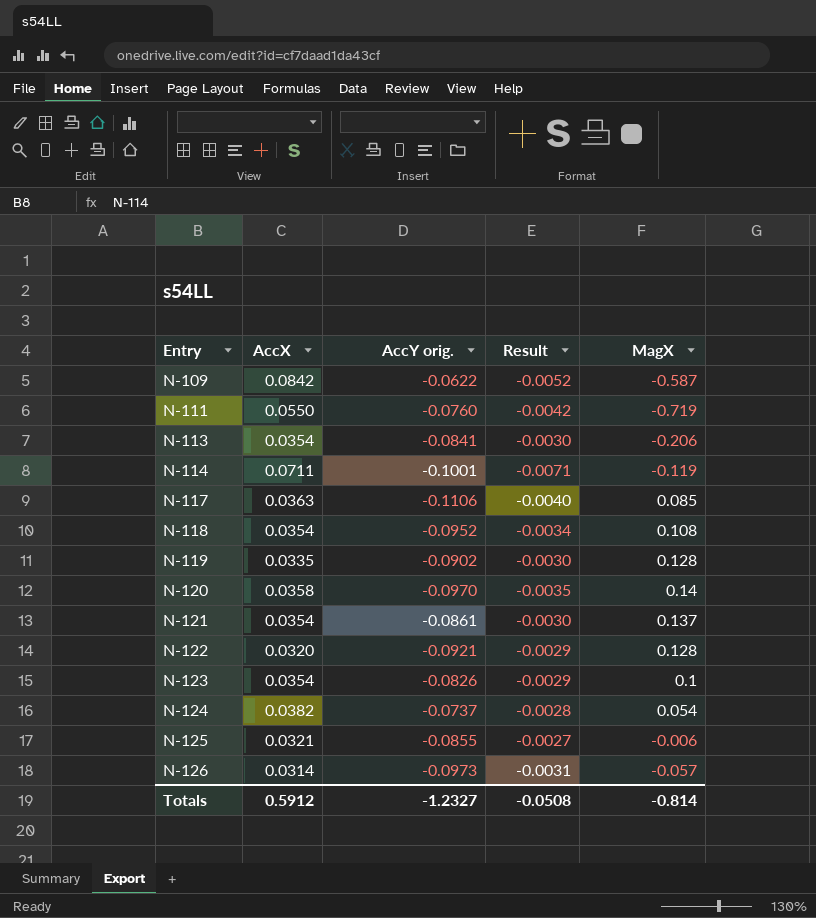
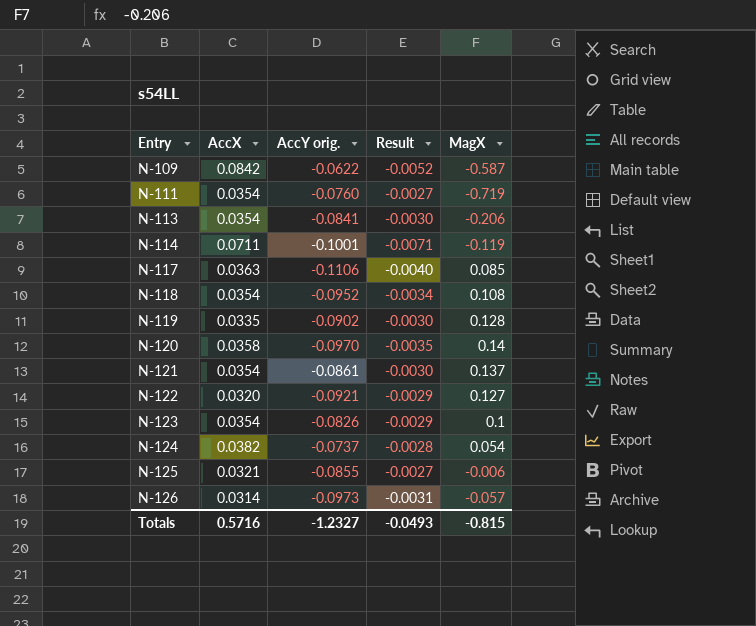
N-111 | AccX: 0.0550 -> 0.0354
N-111 | Result: -0.0042 -> -0.0027
N-122 | MagX: 0.128 -> 0.127
Totals | AccX: 0.5912 -> 0.5716
Totals | Result: -0.0508 -> -0.0493
Totals | MagX: -0.814 -> -0.815

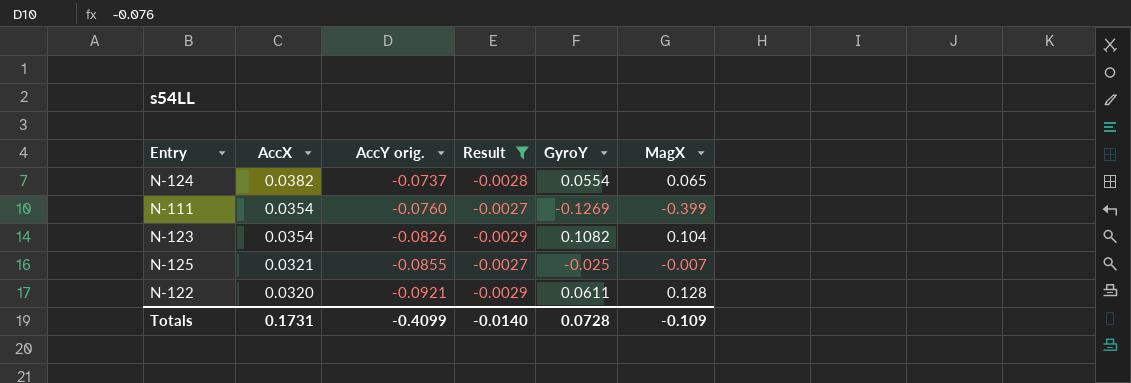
filter: none -> Result >= -0.0029
row order: Entry ascending -> AccX descending
column GyroY | position: none -> 5
N-124 | MagX: 0.054 -> 0.065
N-111 | MagX: -0.719 -> -0.399
N-123 | MagX: 0.1 -> 0.104
N-125 | MagX: -0.006 -> -0.007
N-122 | MagX: 0.127 -> 0.128
Totals | AccX: 0.5716 -> 0.1731
Totals | AccY orig.: -1.2327 -> -0.4099
Totals | Result: -0.0493 -> -0.0140
Totals | MagX: -0.815 -> -0.109

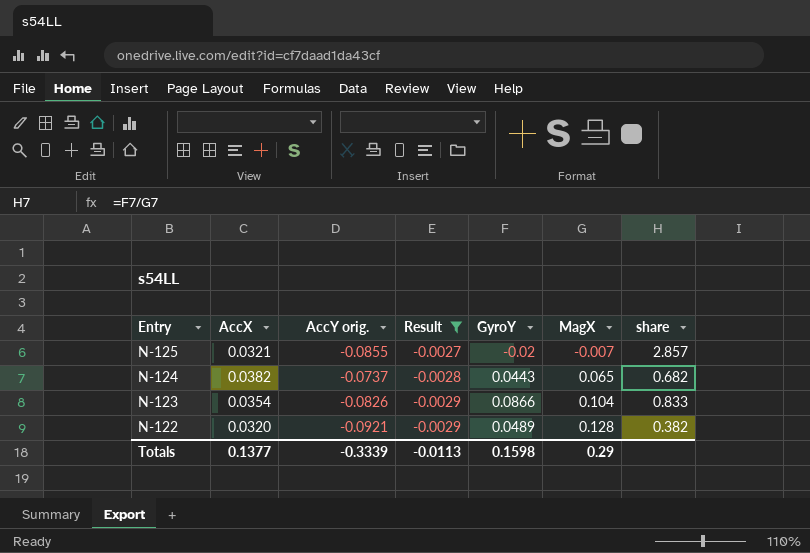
row order: AccX descending -> Entry descending
column share | formula: none -> [GyroY] / [MagX]
row N-111: 0.0354 | -0.0760 | -0.0027 | -0.1269 | -0.399 -> none
N-125 | GyroY: -0.025 -> -0.02
N-124 | GyroY: 0.0554 -> 0.0443
N-123 | GyroY: 0.1082 -> 0.0866
N-122 | GyroY: 0.0611 -> 0.0489
Totals | AccX: 0.1731 -> 0.1377
Totals | AccY orig.: -0.4099 -> -0.3339
Totals | Result: -0.0140 -> -0.0113
Totals | GyroY: 0.0728 -> 0.1598
Totals | MagX: -0.109 -> 0.29

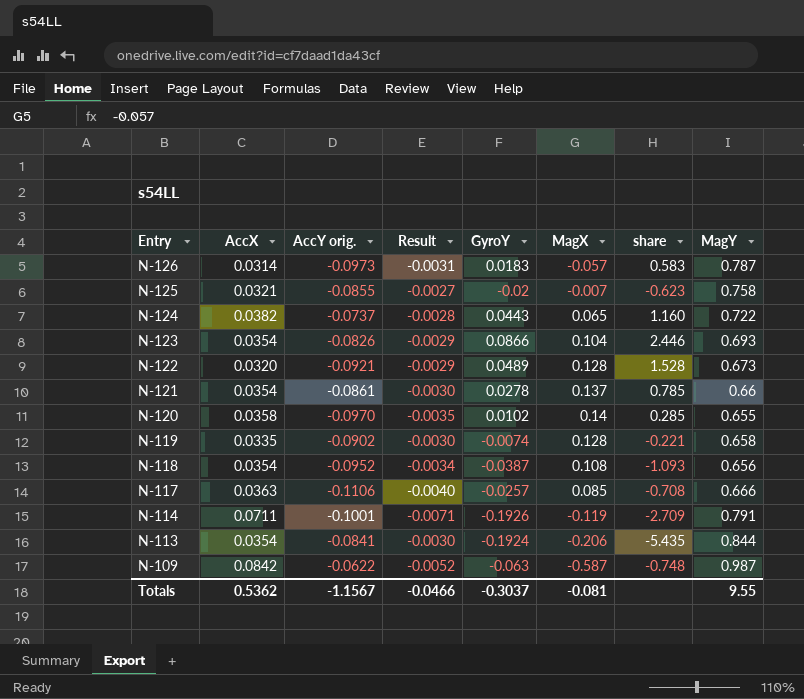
filter: Result >= -0.0029 -> none
column share | formula: [GyroY] / [MagX] -> [GyroY] / [AccX]
column MagY | position: none -> 8
Totals | AccX: 0.1377 -> 0.5362
Totals | AccY orig.: -0.3339 -> -1.1567
Totals | Result: -0.0113 -> -0.0466
Totals | GyroY: 0.1598 -> -0.3037
Totals | MagX: 0.29 -> -0.081

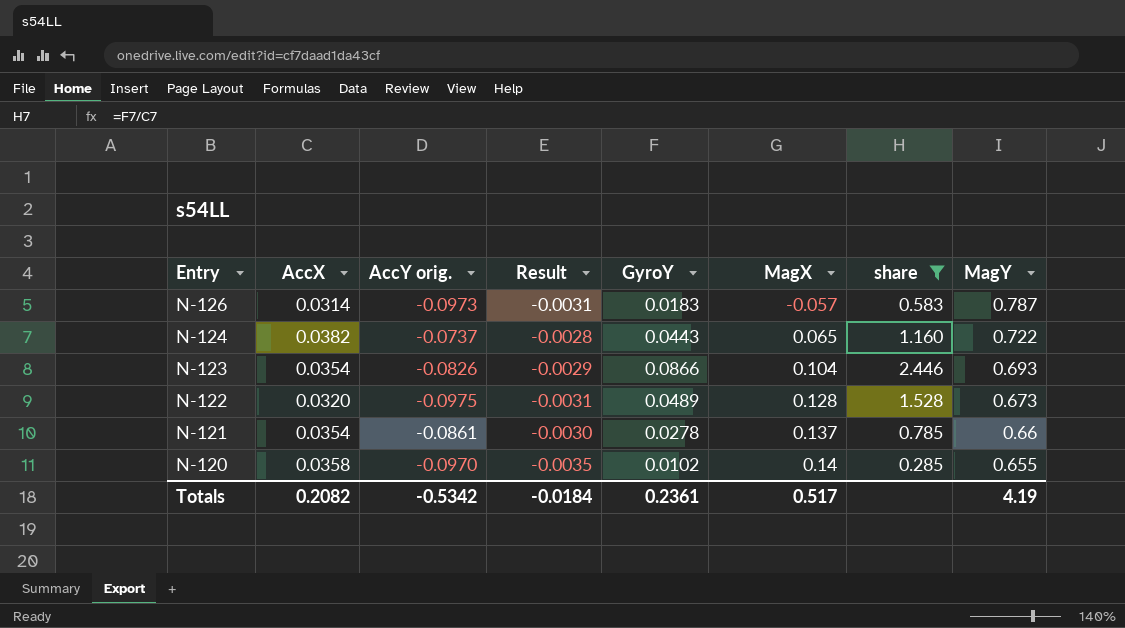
filter: none -> share >= 0.285
N-122 | AccY orig.: -0.0921 -> -0.0975
N-122 | Result: -0.0029 -> -0.0031
Totals | AccX: 0.5362 -> 0.2082
Totals | AccY orig.: -1.1567 -> -0.5342
Totals | Result: -0.0466 -> -0.0184
Totals | GyroY: -0.3037 -> 0.2361
Totals | MagX: -0.081 -> 0.517
Totals | MagY: 9.55 -> 4.19

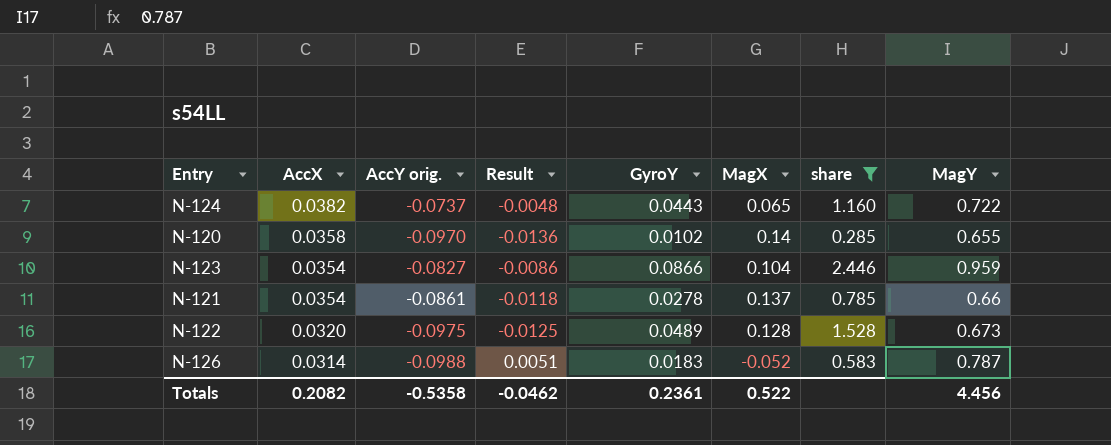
row order: Entry descending -> AccX descending
column Result | formula: [AccX] * [AccY orig.] -> [AccY orig.] * [MagX]
N-123 | AccY orig.: -0.0826 -> -0.0827
N-123 | MagY: 0.693 -> 0.959
N-126 | AccY orig.: -0.0973 -> -0.0988
N-126 | MagX: -0.057 -> -0.052
Totals | AccY orig.: -0.5342 -> -0.5358
Totals | Result: -0.0184 -> -0.0462
Totals | MagX: 0.517 -> 0.522
Totals | MagY: 4.19 -> 4.456

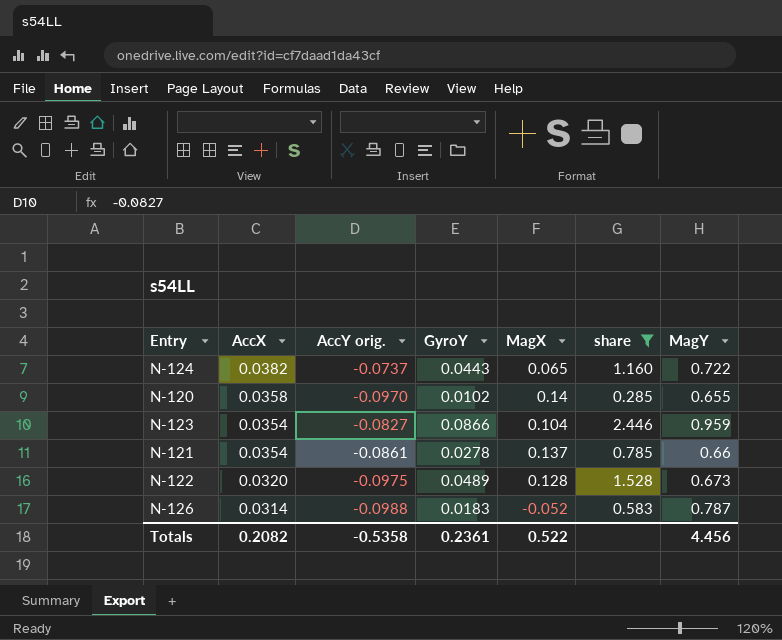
column Result | formula: [AccY orig.] * [MagX] -> none

